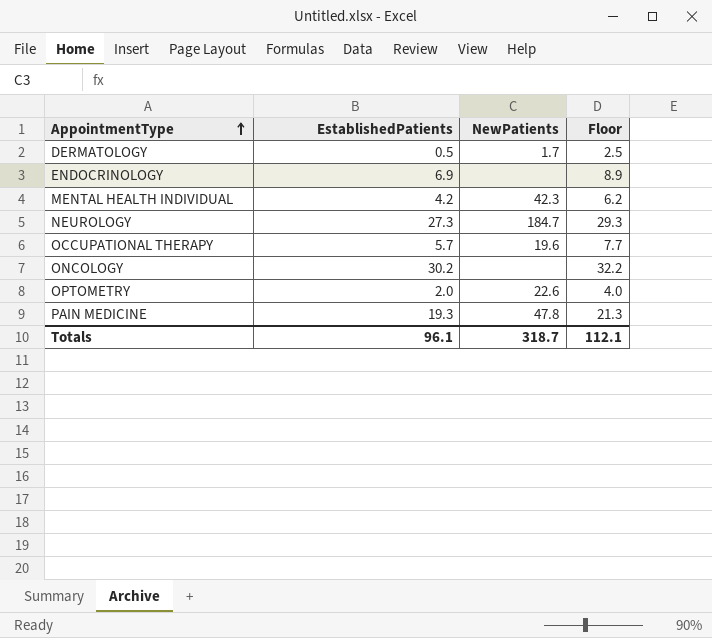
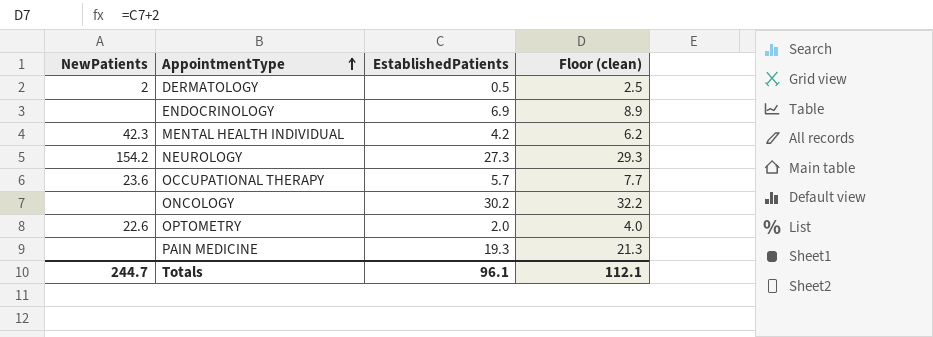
column NewPatients | position: 3 -> 1
column name: Floor -> Floor (clean)
DERMATOLOGY | NewPatients: 1.7 -> 2
NEUROLOGY | NewPatients: 184.7 -> 154.2
OCCUPATIONAL THERAPY | NewPatients: 19.6 -> 23.6
PAIN MEDICINE | NewPatients: 47.8 -> none
Totals | NewPatients: 318.7 -> 244.7

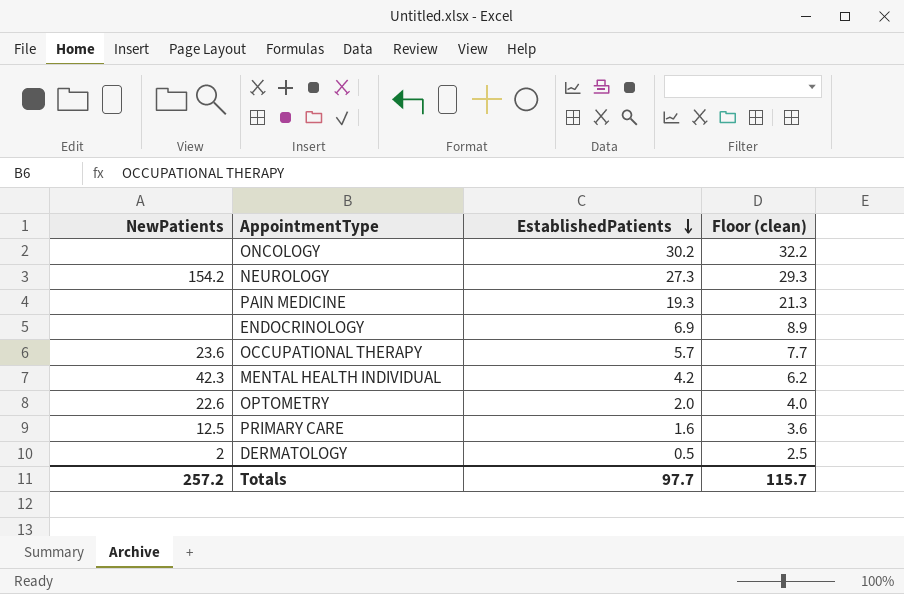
row order: AppointmentType ascending -> EstablishedPatients descending
row PRIMARY CARE: none -> 12.5 | 1.6 | 3.6
Totals | NewPatients: 244.7 -> 257.2
Totals | EstablishedPatients: 96.1 -> 97.7
Totals | Floor (clean): 112.1 -> 115.7

